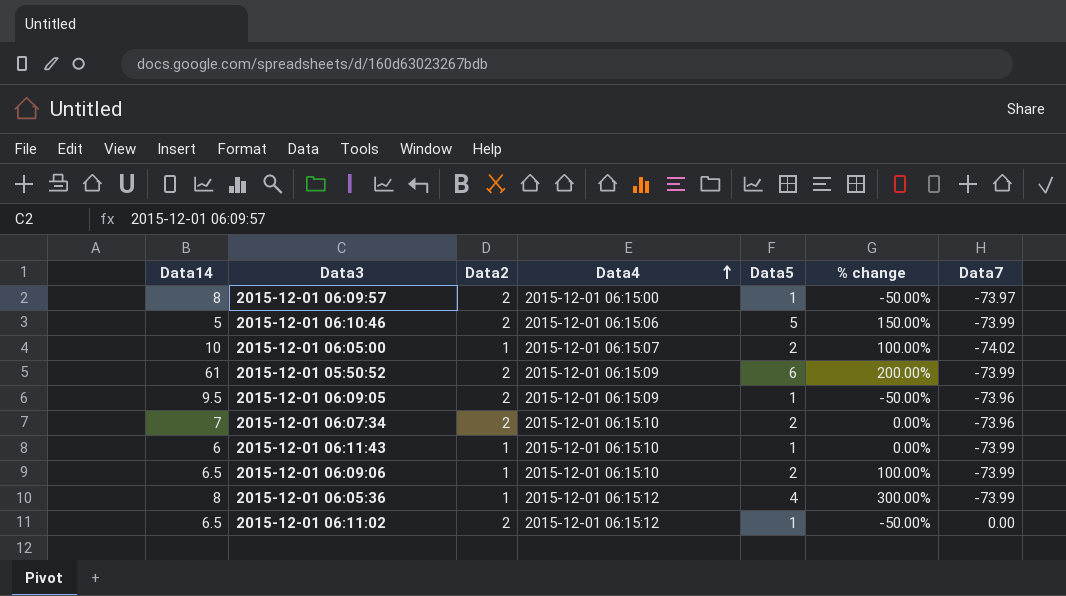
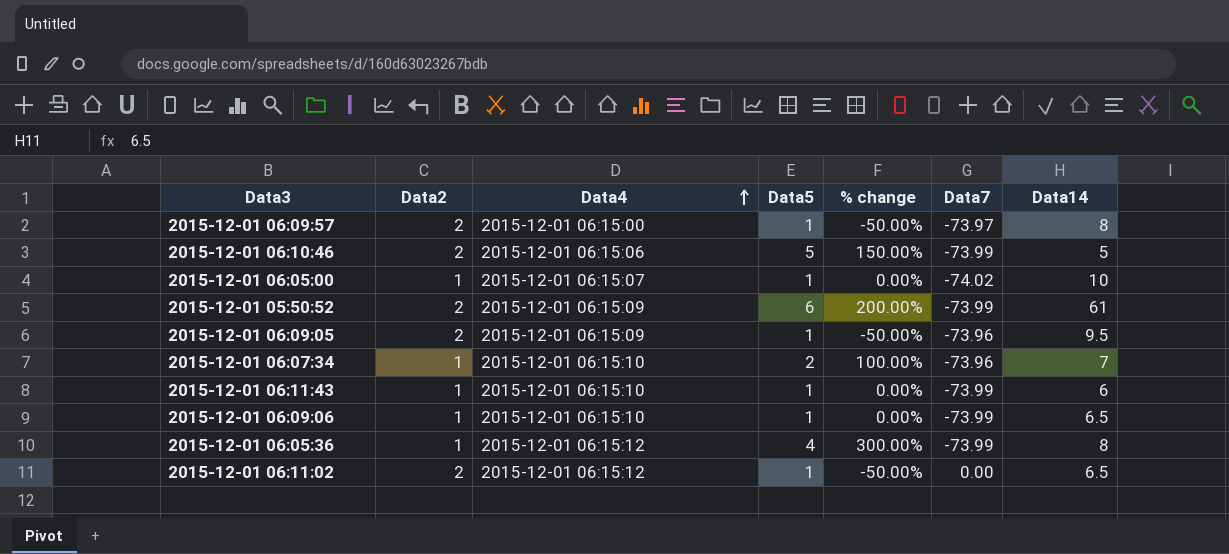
column Data14 | position: 1 -> 7
2015-12-01 06:05:00 | Data5: 2 -> 1
2015-12-01 06:05:00 | % change: 100.00% -> 0.00%
2015-12-01 06:07:34 | Data2: 2 -> 1
2015-12-01 06:07:34 | % change: 0.00% -> 100.00%
2015-12-01 06:09:06 | Data5: 2 -> 1
2015-12-01 06:09:06 | % change: 100.00% -> 0.00%

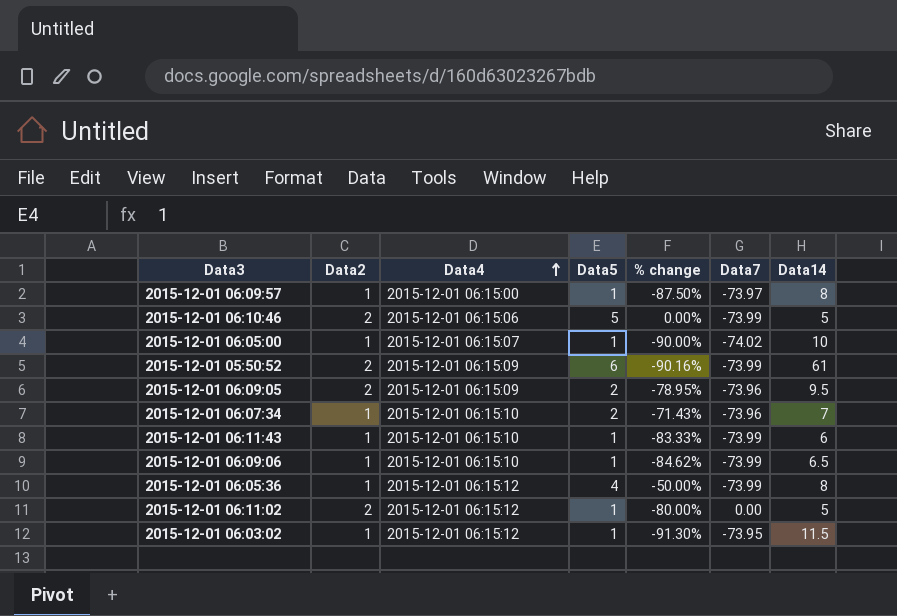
column % change | formula: ([Data5] - [Data2]) / [Data2] -> ([Data5] - [Data14]) / [Data14]
2015-12-01 06:09:57 | Data2: 2 -> 1
2015-12-01 06:09:05 | Data5: 1 -> 2
2015-12-01 06:11:02 | Data14: 6.5 -> 5
row 2015-12-01 06:03:02: none -> 1 | 2015-12-01 06:15:12 | 1 | -91.30% | -73.95 | 11.5

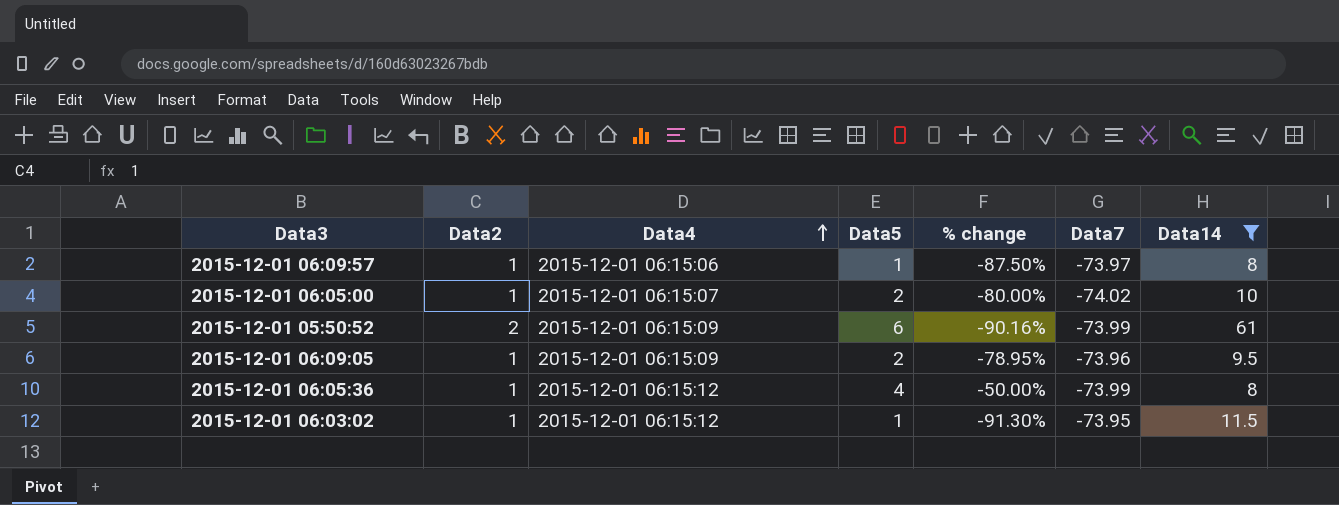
filter: none -> Data14 >= 8
2015-12-01 06:09:57 | Data4: 2015-12-01 06:15:00 -> 2015-12-01 06:15:06
2015-12-01 06:05:00 | Data5: 1 -> 2
2015-12-01 06:05:00 | % change: -90.00% -> -80.00%
2015-12-01 06:09:05 | Data2: 2 -> 1

